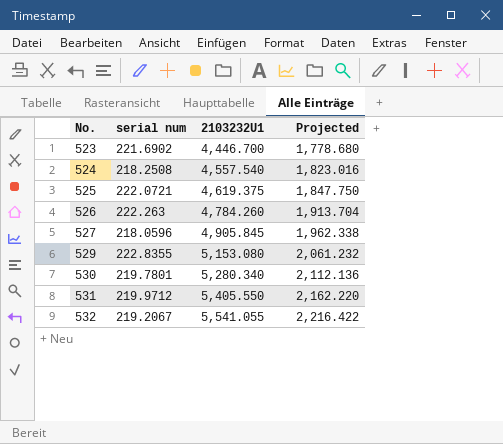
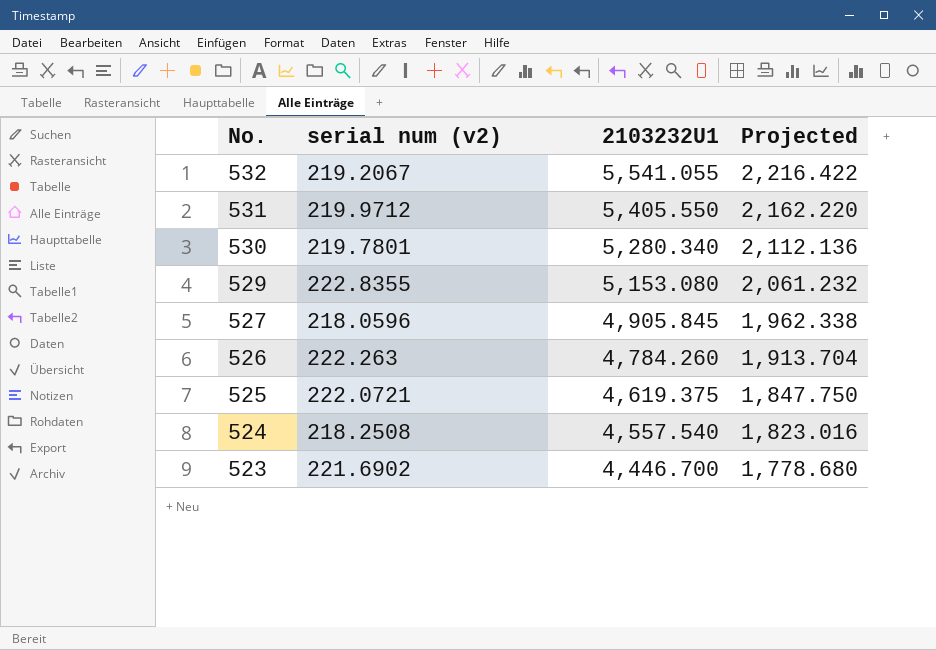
row order: No. ascending -> No. descending
column name: serial num -> serial num (v2)

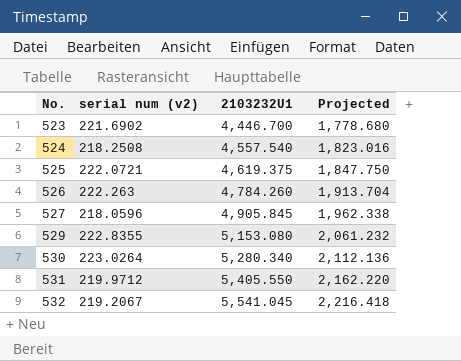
row order: No. descending -> No. ascending
530 | serial num (v2): 219.7801 -> 223.0264
532 | 2103232U1: 5,541.055 -> 5,541.045
532 | Projected: 2,216.422 -> 2,216.418

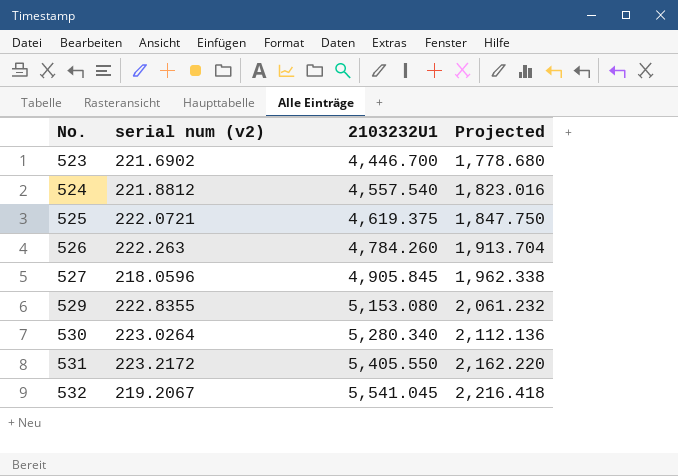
524 | serial num (v2): 218.2508 -> 221.8812
531 | serial num (v2): 219.9712 -> 223.2172

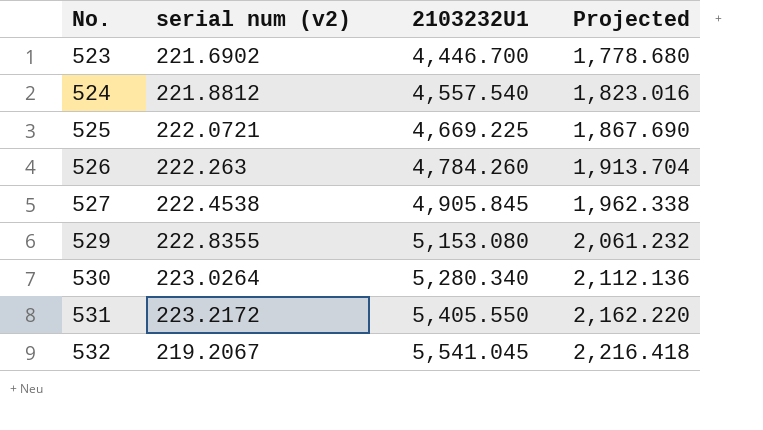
525 | 2103232U1: 4,619.375 -> 4,669.225
525 | Projected: 1,847.750 -> 1,867.690
527 | serial num (v2): 218.0596 -> 222.4538

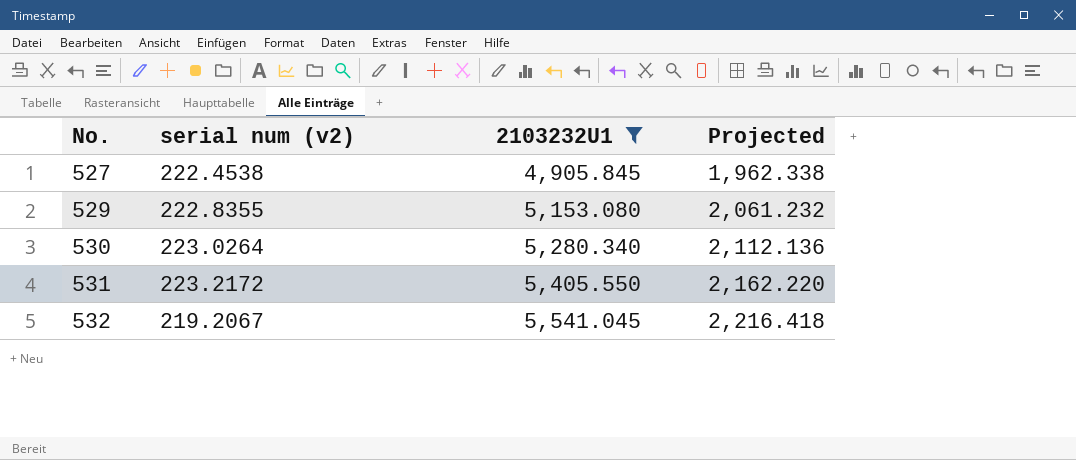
filter: none -> 2103232U1 >= 4,905.845

